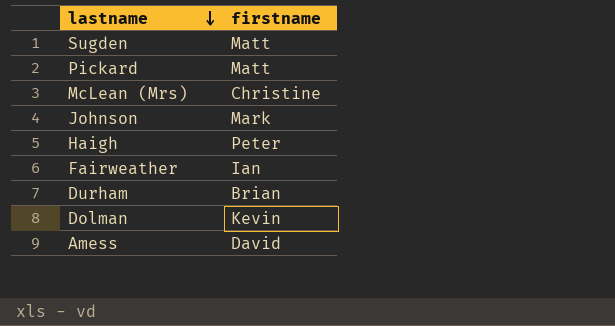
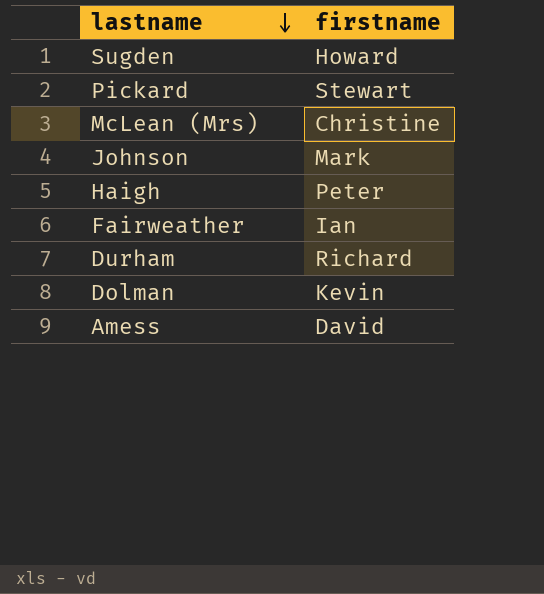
Sugden | firstname: Matt -> Howard
Pickard | firstname: Matt -> Stewart
Durham | firstname: Brian -> Richard

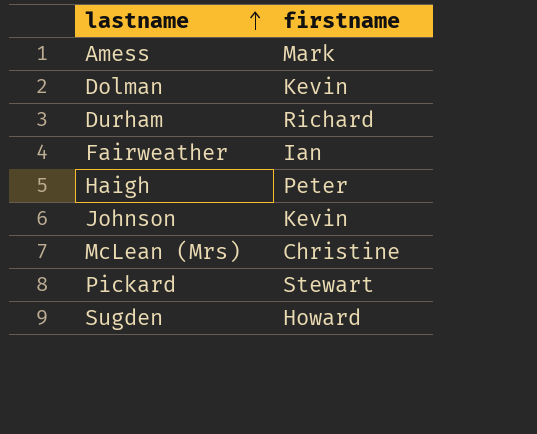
row order: lastname descending -> lastname ascending
Amess | firstname: David -> Mark
Johnson | firstname: Mark -> Kevin

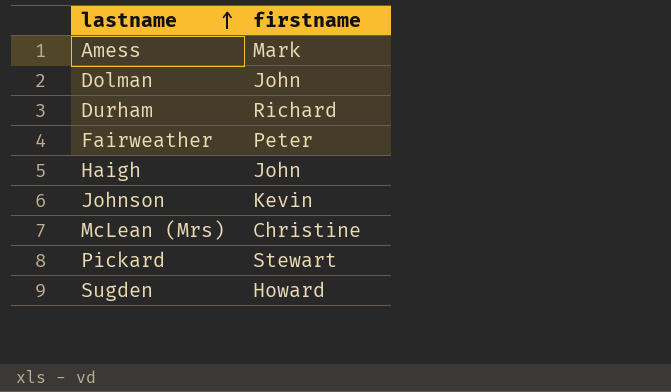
Dolman | firstname: Kevin -> John
Fairweather | firstname: Ian -> Peter
Haigh | firstname: Peter -> John

